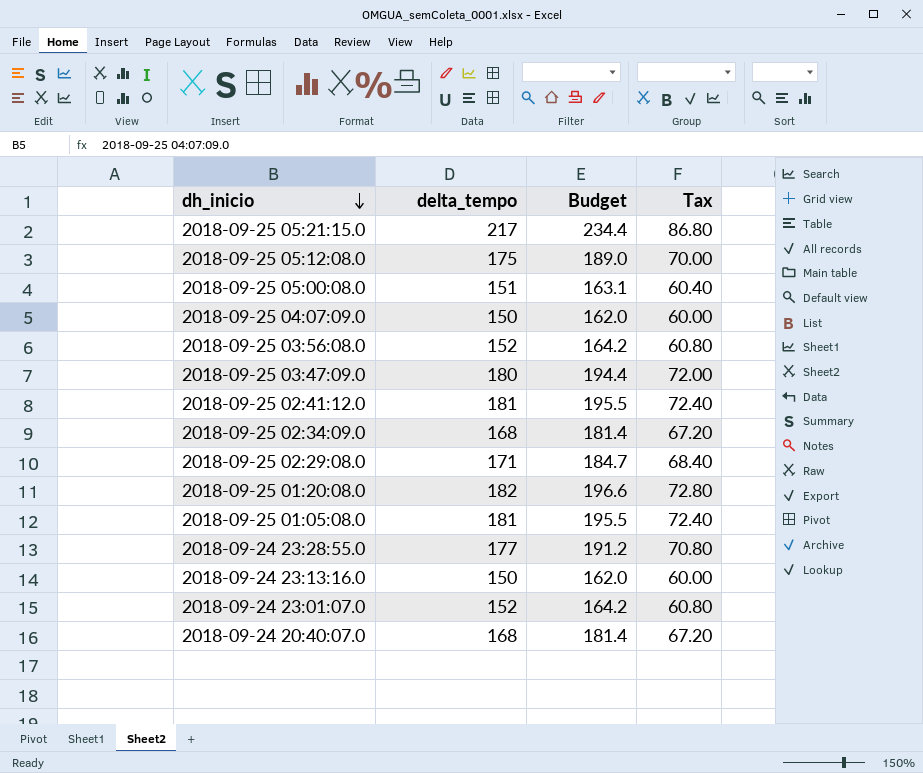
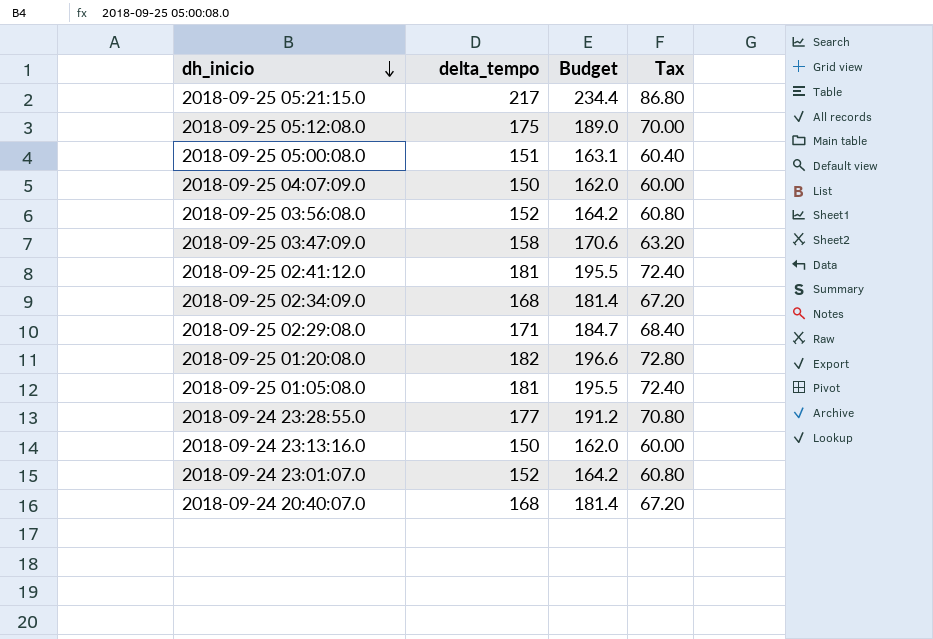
2018-09-25 03:47:09.0 | delta_tempo: 180 -> 158
2018-09-25 03:47:09.0 | Budget: 194.4 -> 170.6
2018-09-25 03:47:09.0 | Tax: 72.00 -> 63.20

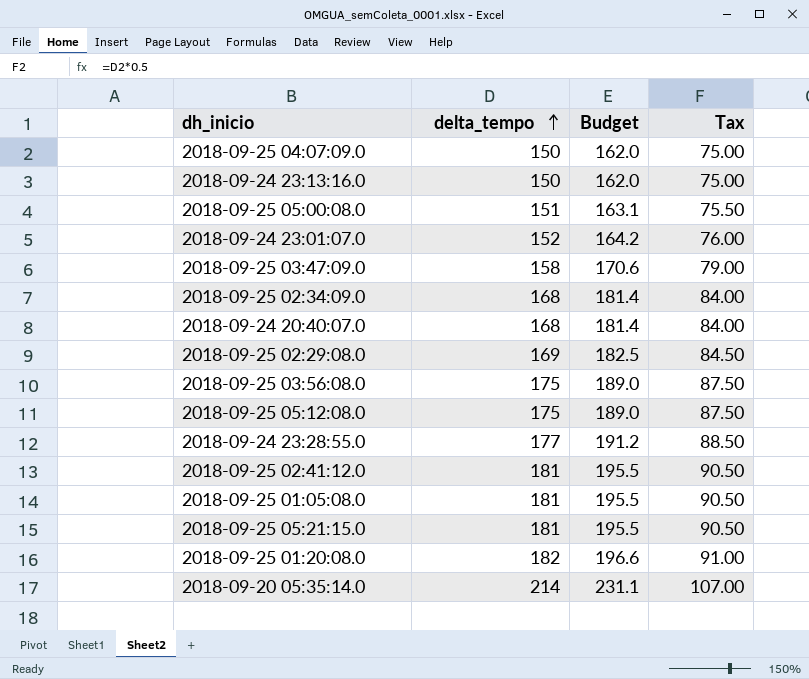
row order: dh_inicio descending -> delta_tempo ascending
column Tax | formula: [delta_tempo] * 0.4 -> [delta_tempo] * 0.5
2018-09-25 02:29:08.0 | delta_tempo: 171 -> 169
2018-09-25 02:29:08.0 | Budget: 184.7 -> 182.5
2018-09-25 03:56:08.0 | delta_tempo: 152 -> 175
2018-09-25 03:56:08.0 | Budget: 164.2 -> 189.0
2018-09-25 05:21:15.0 | delta_tempo: 217 -> 181
2018-09-25 05:21:15.0 | Budget: 234.4 -> 195.5
row 2018-09-20 05:35:14.0: none -> 214 | 231.1 | 107.00

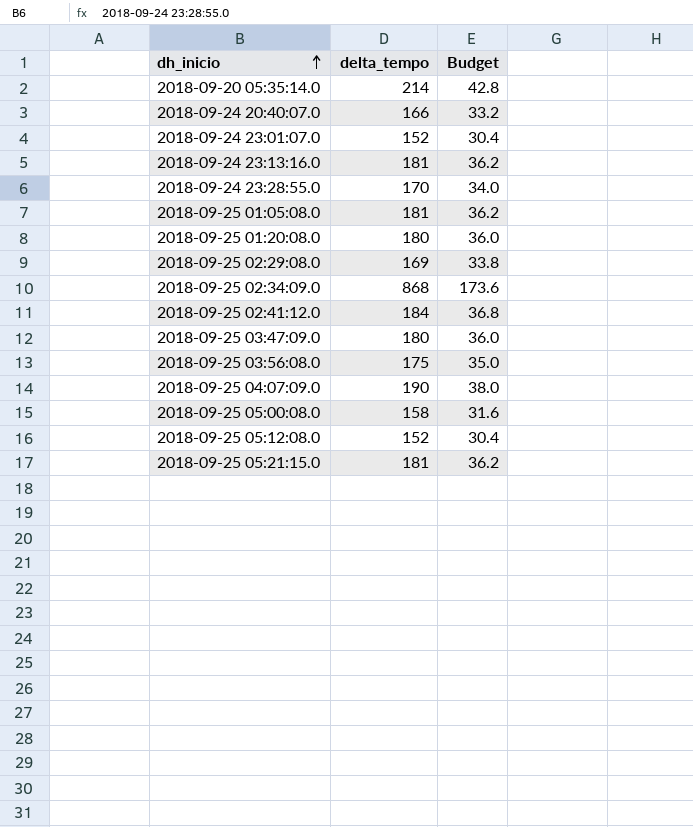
row order: delta_tempo ascending -> dh_inicio ascending
column Tax | formula: [delta_tempo] * 0.5 -> none
column Budget | formula: [delta_tempo] * 1.08 -> [delta_tempo] * 0.2
2018-09-24 20:40:07.0 | delta_tempo: 168 -> 166
2018-09-24 23:13:16.0 | delta_tempo: 150 -> 181
2018-09-24 23:28:55.0 | delta_tempo: 177 -> 170
2018-09-25 01:20:08.0 | delta_tempo: 182 -> 180
2018-09-25 02:34:09.0 | delta_tempo: 168 -> 868
2018-09-25 02:41:12.0 | delta_tempo: 181 -> 184
2018-09-25 03:47:09.0 | delta_tempo: 158 -> 180
2018-09-25 04:07:09.0 | delta_tempo: 150 -> 190
2018-09-25 05:00:08.0 | delta_tempo: 151 -> 158
2018-09-25 05:12:08.0 | delta_tempo: 175 -> 152

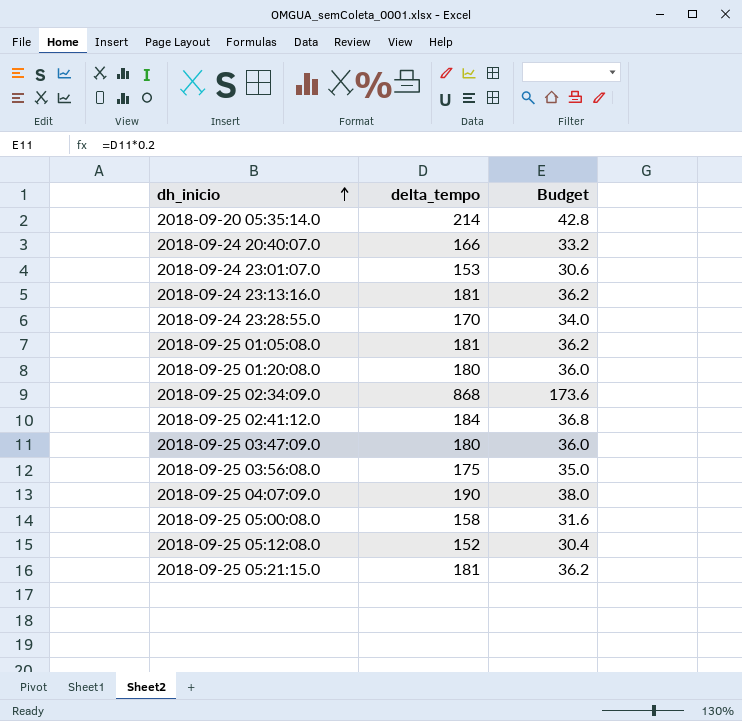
row 2018-09-25 02:29:08.0: 169 | 33.8 -> none
2018-09-24 23:01:07.0 | delta_tempo: 152 -> 153
2018-09-24 23:01:07.0 | Budget: 30.4 -> 30.6

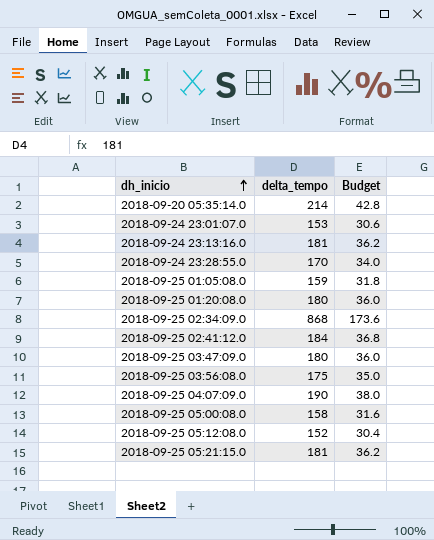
row 2018-09-24 20:40:07.0: 166 | 33.2 -> none
2018-09-25 01:05:08.0 | delta_tempo: 181 -> 159
2018-09-25 01:05:08.0 | Budget: 36.2 -> 31.8

